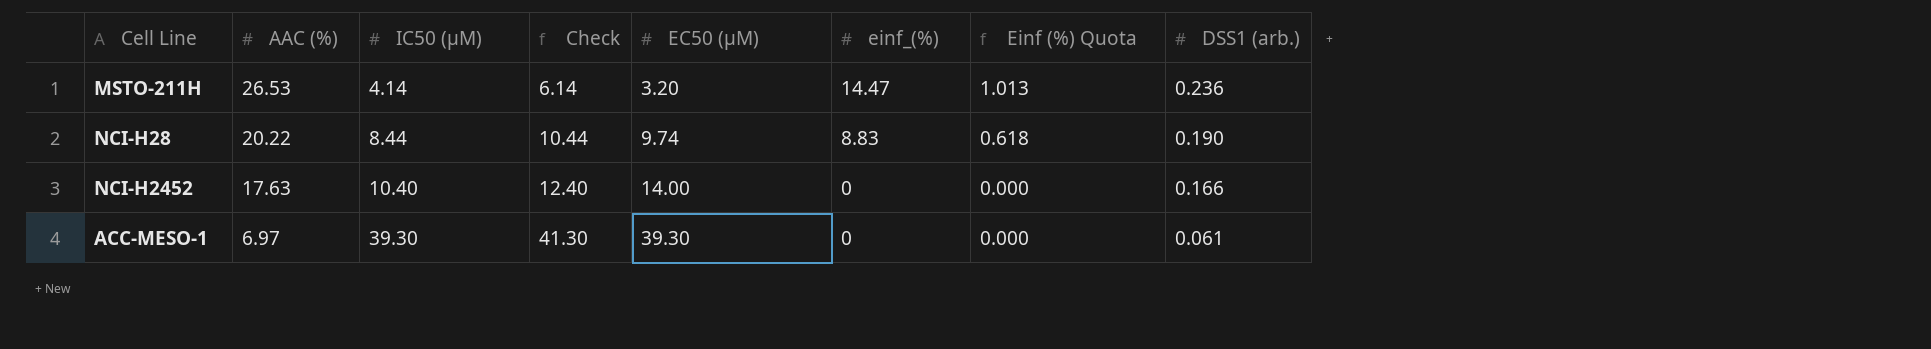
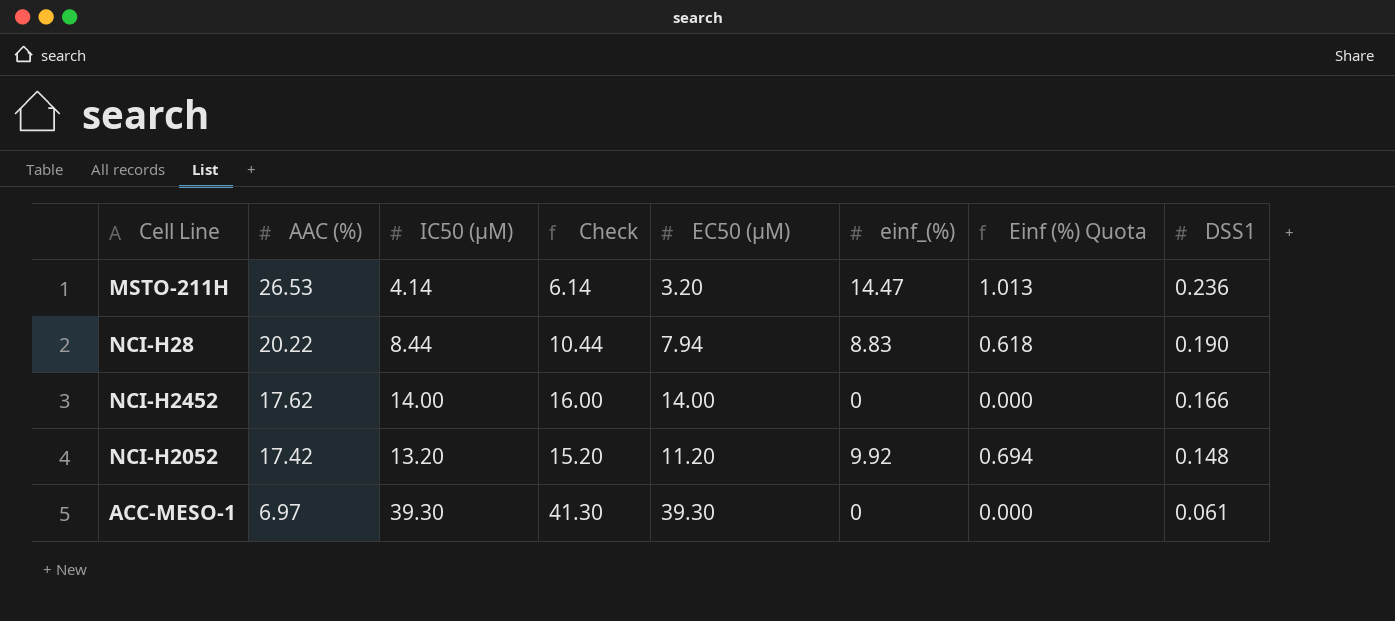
column name: DSS1 (arb.) -> DSS1
NCI-H28 | EC50 (µM): 9.74 -> 7.94
NCI-H2452 | AAC (%): 17.63 -> 17.62
NCI-H2452 | IC50 (µM): 10.40 -> 14.00
NCI-H2452 | Check: 12.40 -> 16.00
row NCI-H2052: none -> 17.42 | 13.20 | 15.20 | 11.20 | 9.92 | 0.694 | 0.148

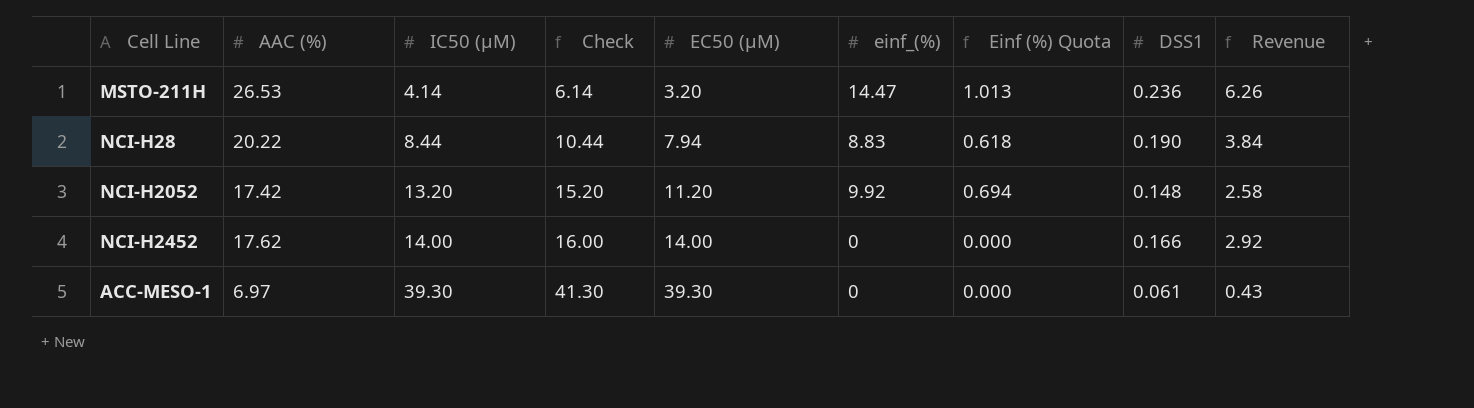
row order: AAC (%) descending -> IC50 (µM) ascending
column Revenue | formula: none -> [AAC (%)] * [DSS1]

